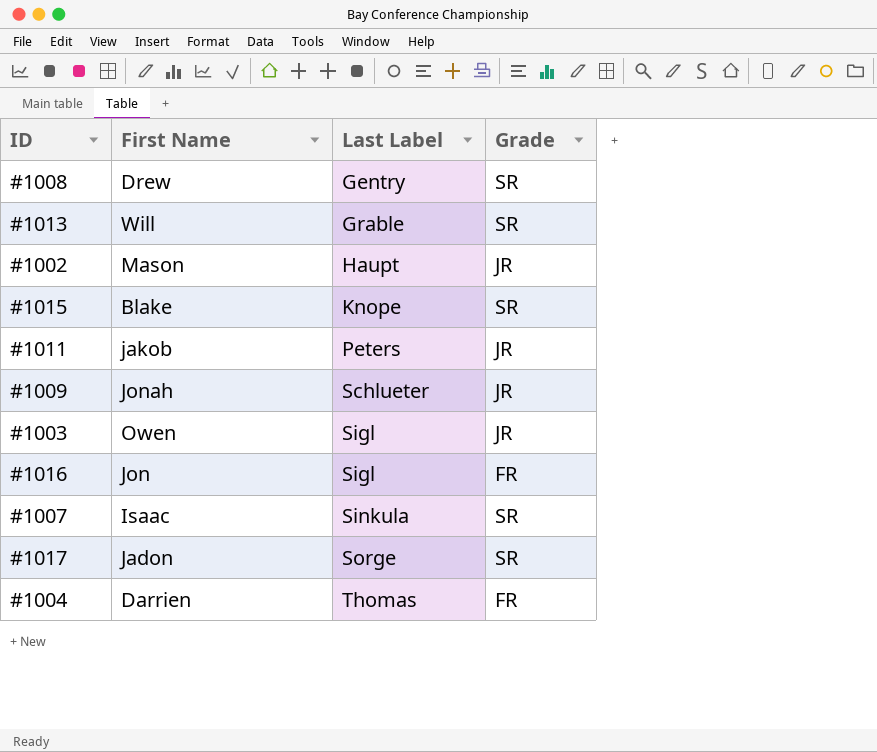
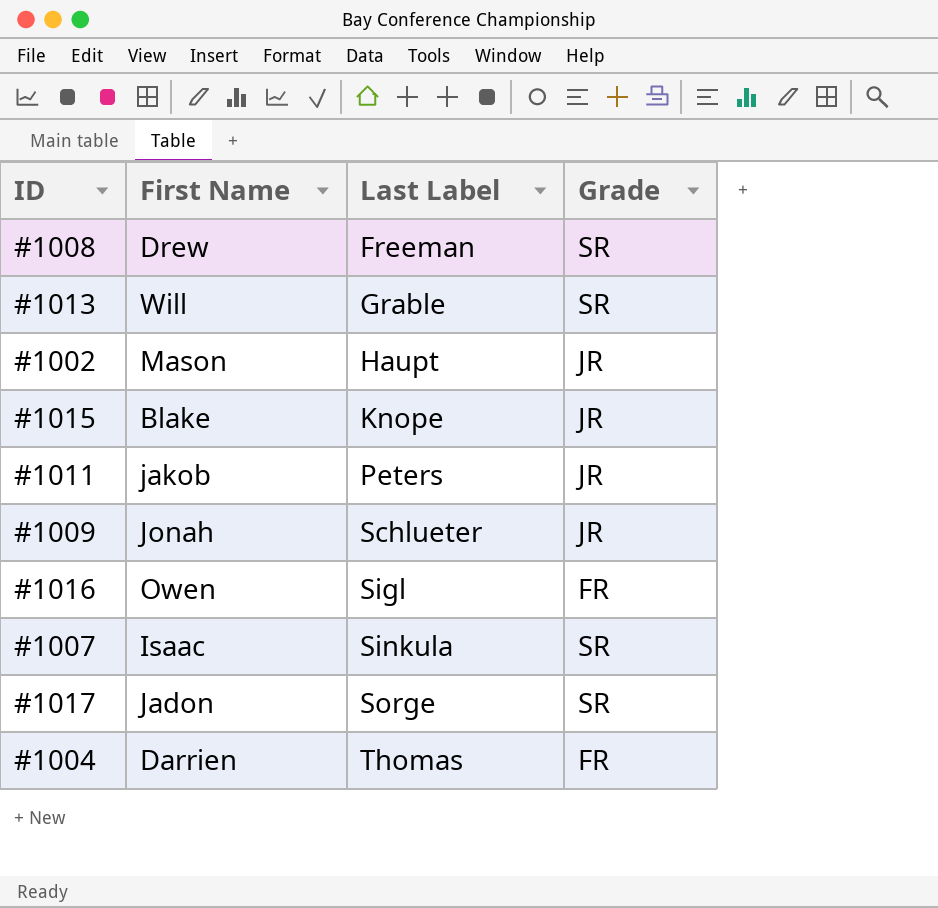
row #1003: Owen | Sigl | JR -> none
#1008 | Last Label: Gentry -> Freeman
#1015 | Grade: SR -> JR
#1016 | First Name: Jon -> Owen

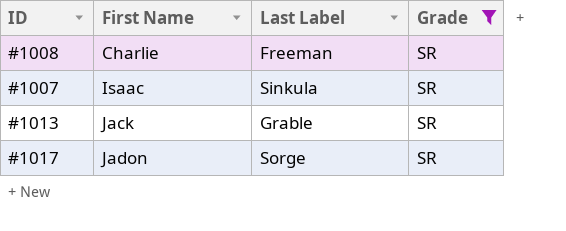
filter: none -> Grade = SR
row order: Last Label ascending -> First Name ascending
#1008 | First Name: Drew -> Charlie
#1013 | First Name: Will -> Jack

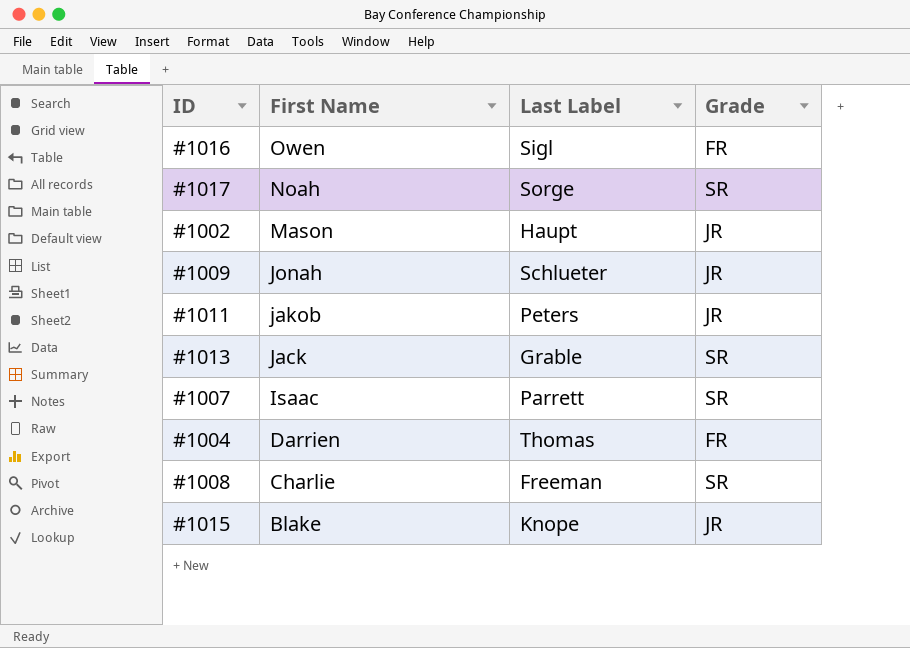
filter: Grade = SR -> none
row order: First Name ascending -> First Name descending
#1017 | First Name: Jadon -> Noah
#1007 | Last Label: Sinkula -> Parrett

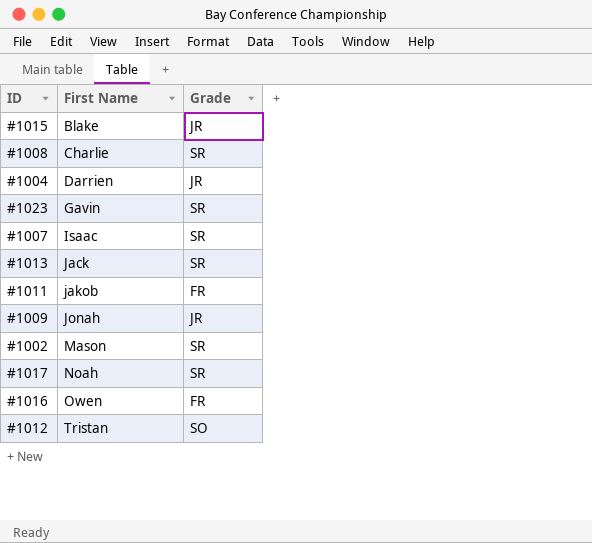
row order: First Name descending -> First Name ascending
column Last Label | position: 3 -> none
#1004 | Grade: FR -> JR
row #1023: none -> Gavin | SR
#1011 | Grade: JR -> FR
#1002 | Grade: JR -> SR
row #1012: none -> Tristan | SO

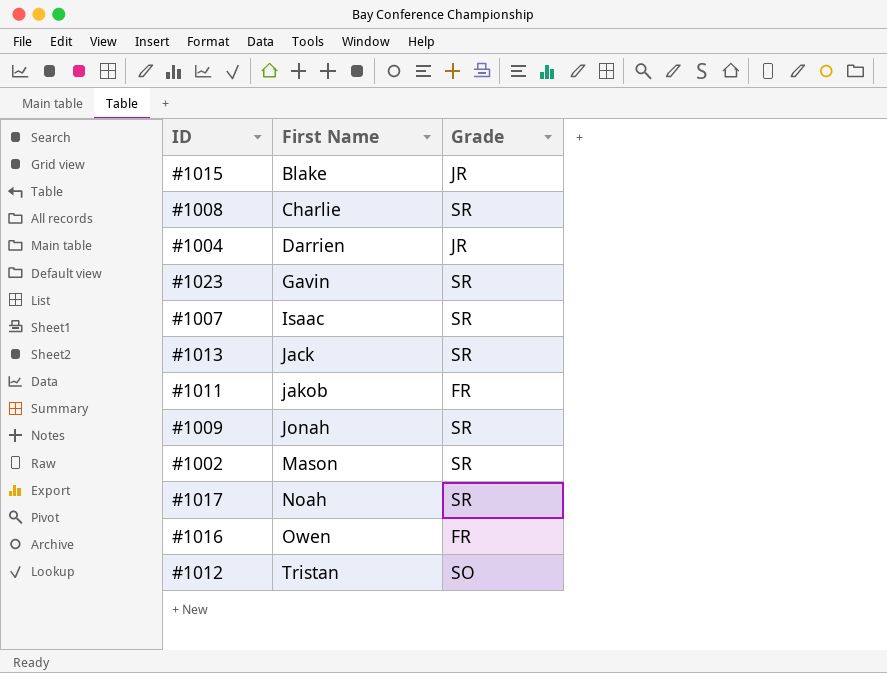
#1009 | Grade: JR -> SR

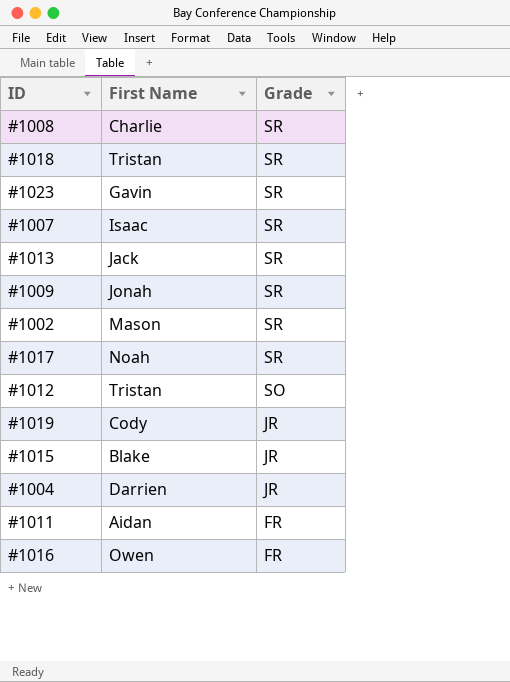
row order: First Name ascending -> Grade descending
row #1018: none -> Tristan | SR
row #1019: none -> Cody | JR
#1011 | First Name: jakob -> Aidan

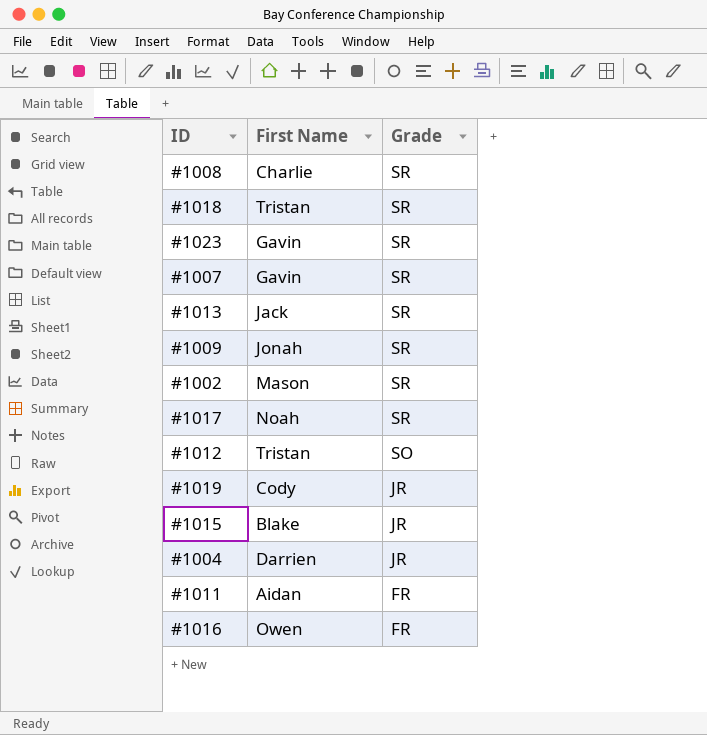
#1007 | First Name: Isaac -> Gavin

